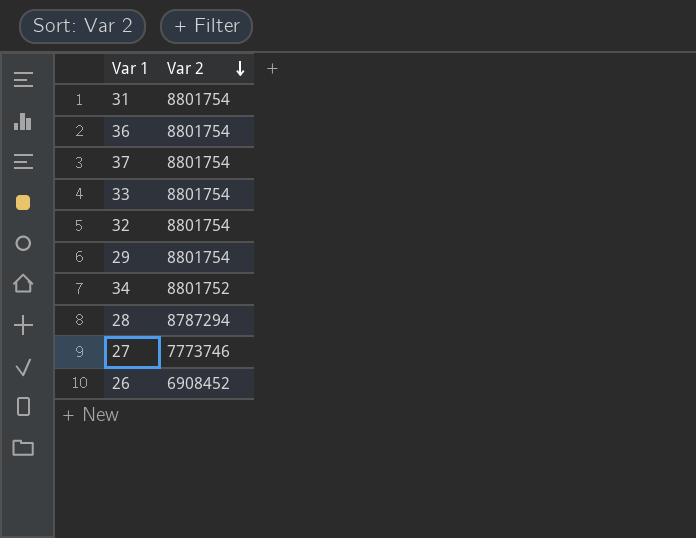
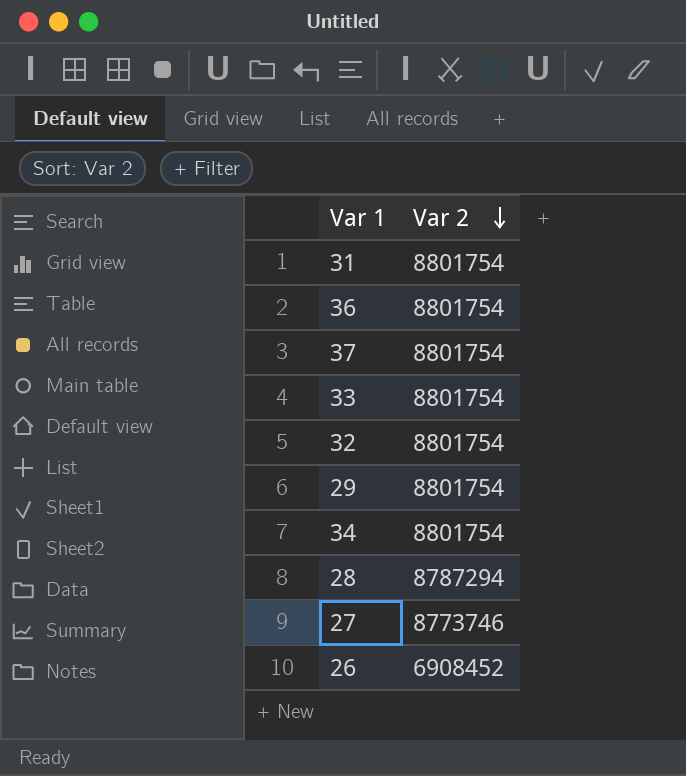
34 | Var 2: 8801752 -> 8801754
27 | Var 2: 7773746 -> 8773746

